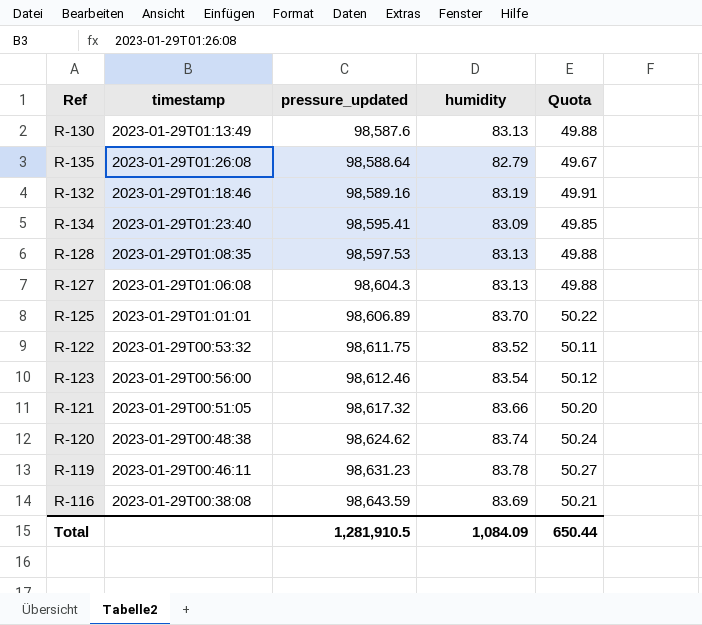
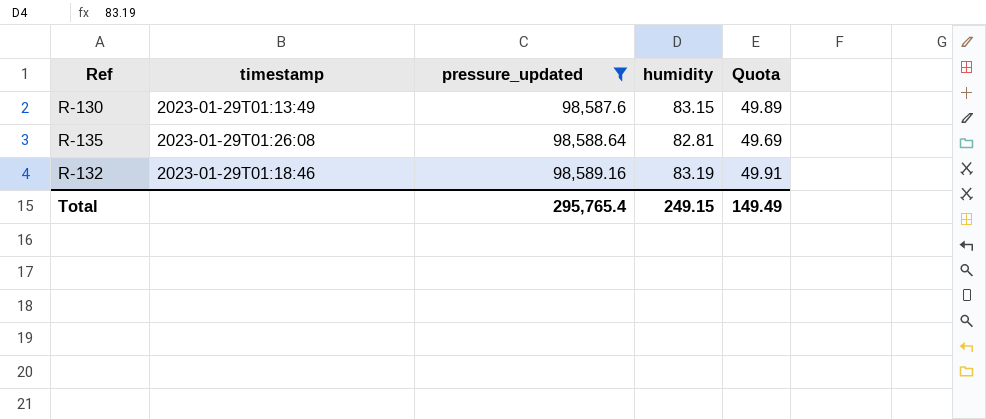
filter: none -> pressure_updated <= 98,589.16
R-130 | humidity: 83.13 -> 83.15
R-130 | Quota: 49.88 -> 49.89
R-135 | humidity: 82.79 -> 82.81
R-135 | Quota: 49.67 -> 49.69
Total | pressure_updated: 1,281,910.5 -> 295,765.4
Total | humidity: 1,084.09 -> 249.15
Total | Quota: 650.44 -> 149.49

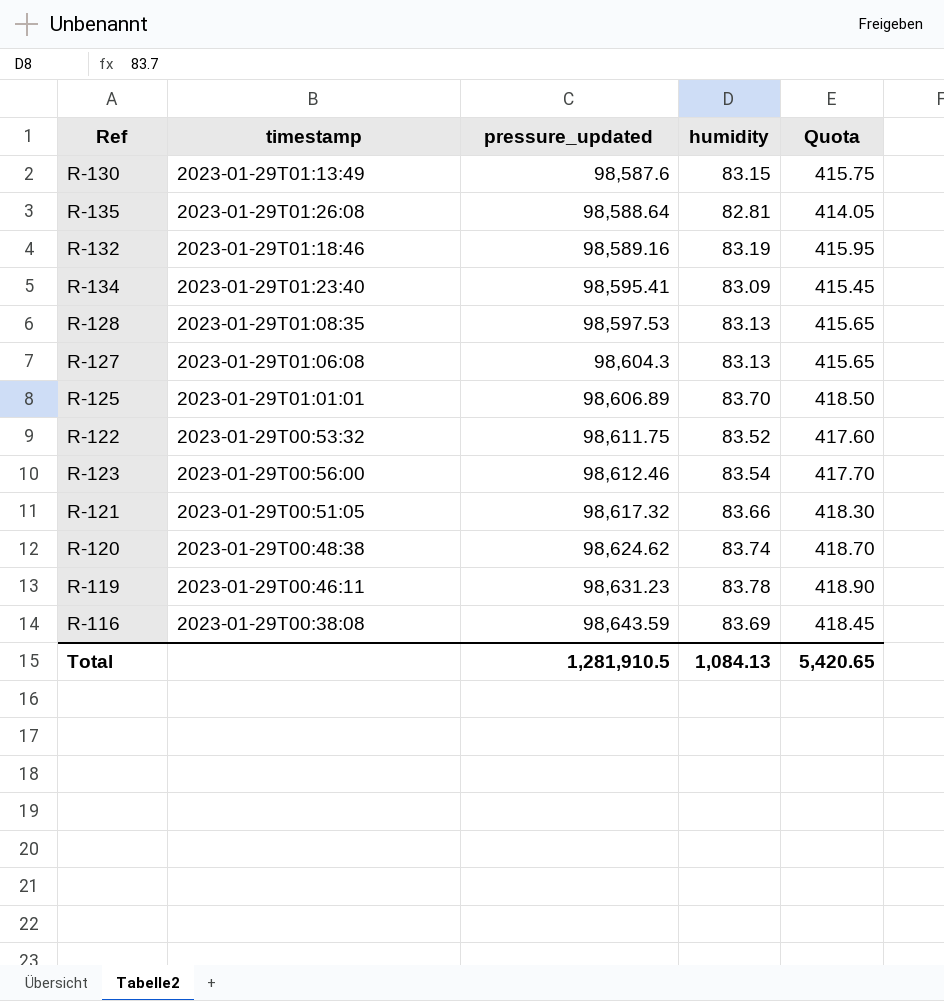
filter: pressure_updated <= 98,589.16 -> none
column Quota | formula: [humidity] * 0.6 -> [humidity] * 5
Total | pressure_updated: 295,765.4 -> 1,281,910.5
Total | humidity: 249.15 -> 1,084.13
Total | Quota: 149.49 -> 5,420.65

